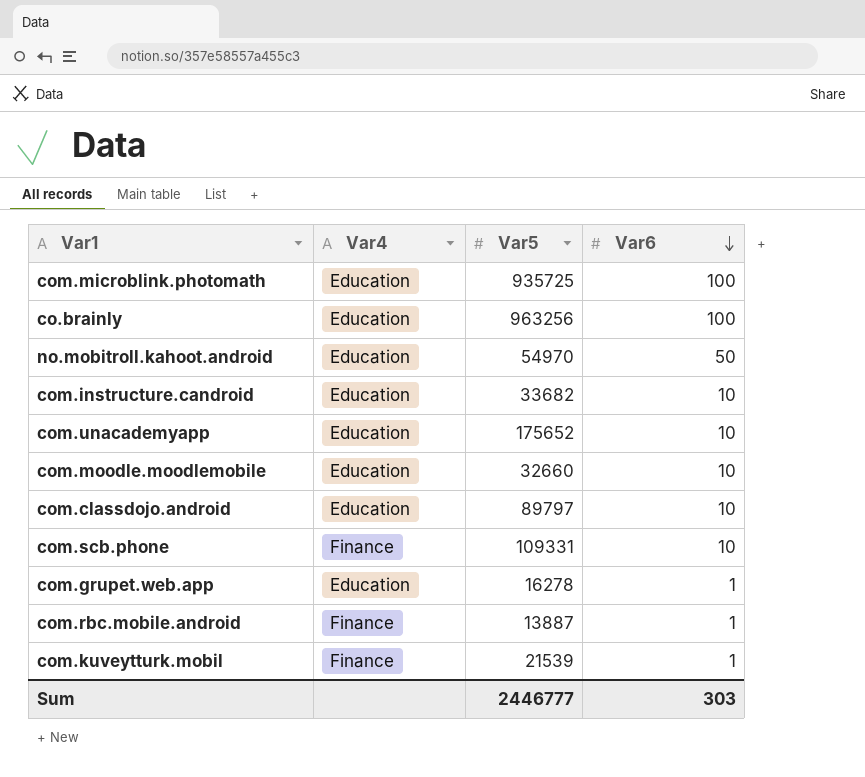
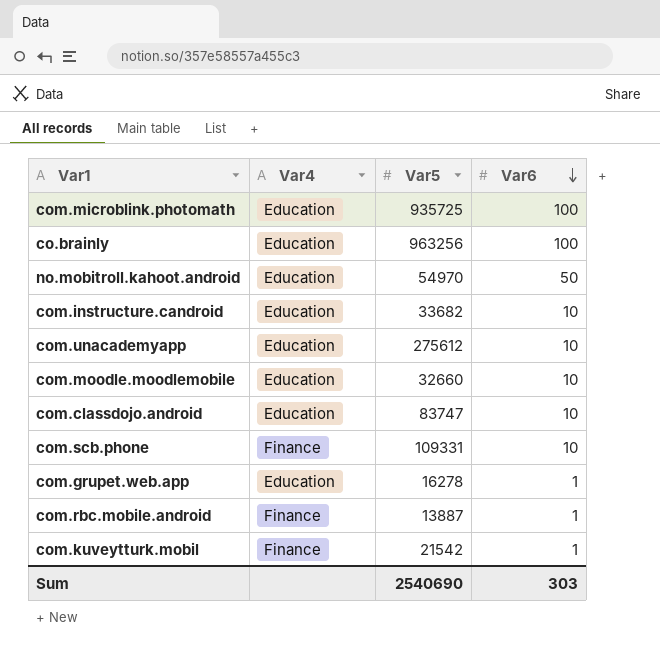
com.unacademyapp | Var5: 175652 -> 275612
com.classdojo.android | Var5: 89797 -> 83747
com.kuveytturk.mobil | Var5: 21539 -> 21542
Sum | Var5: 2446777 -> 2540690

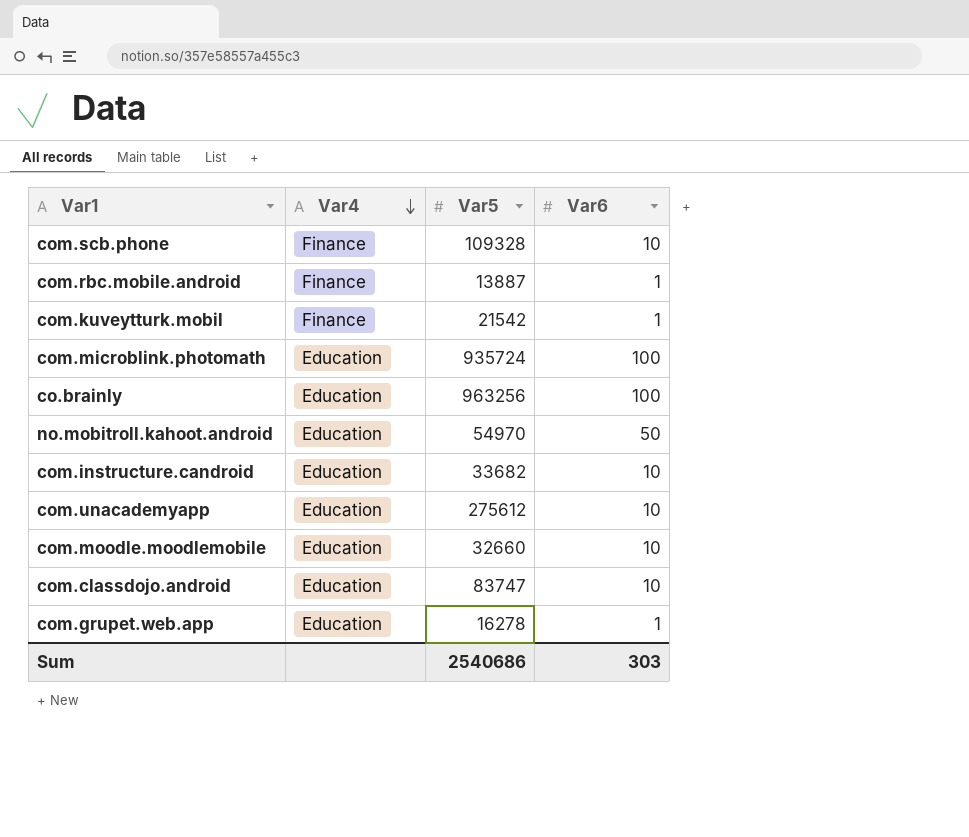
row order: Var6 descending -> Var4 descending
com.scb.phone | Var5: 109331 -> 109328
com.microblink.photomath | Var5: 935725 -> 935724
Sum | Var5: 2540690 -> 2540686

